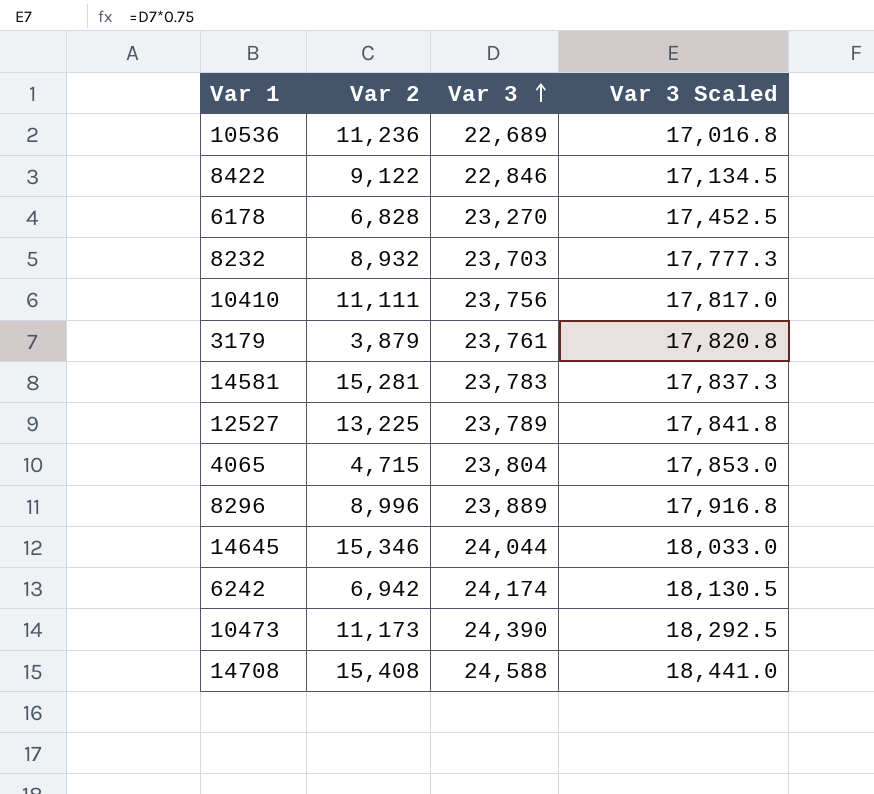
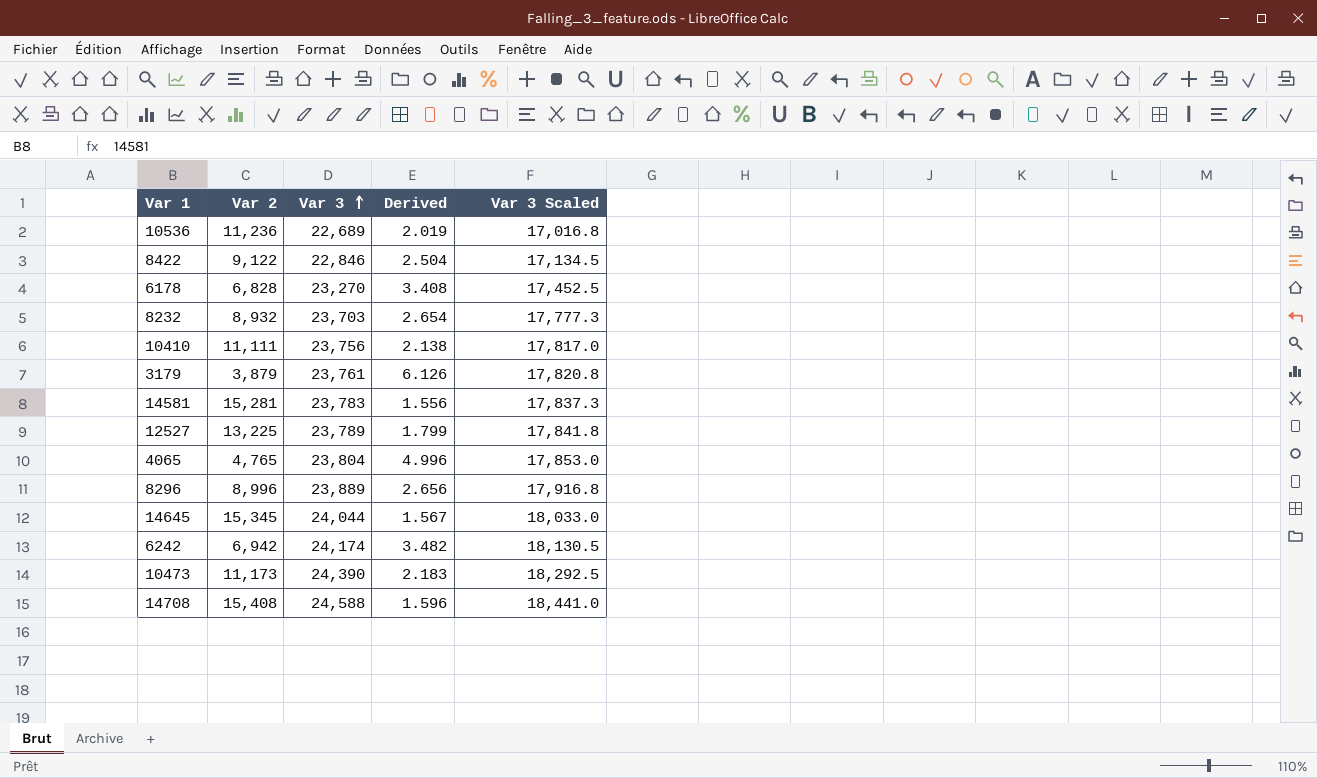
column Derived | formula: none -> [Var 3] / [Var 2]
4065 | Var 2: 4,715 -> 4,765
14645 | Var 2: 15,346 -> 15,345

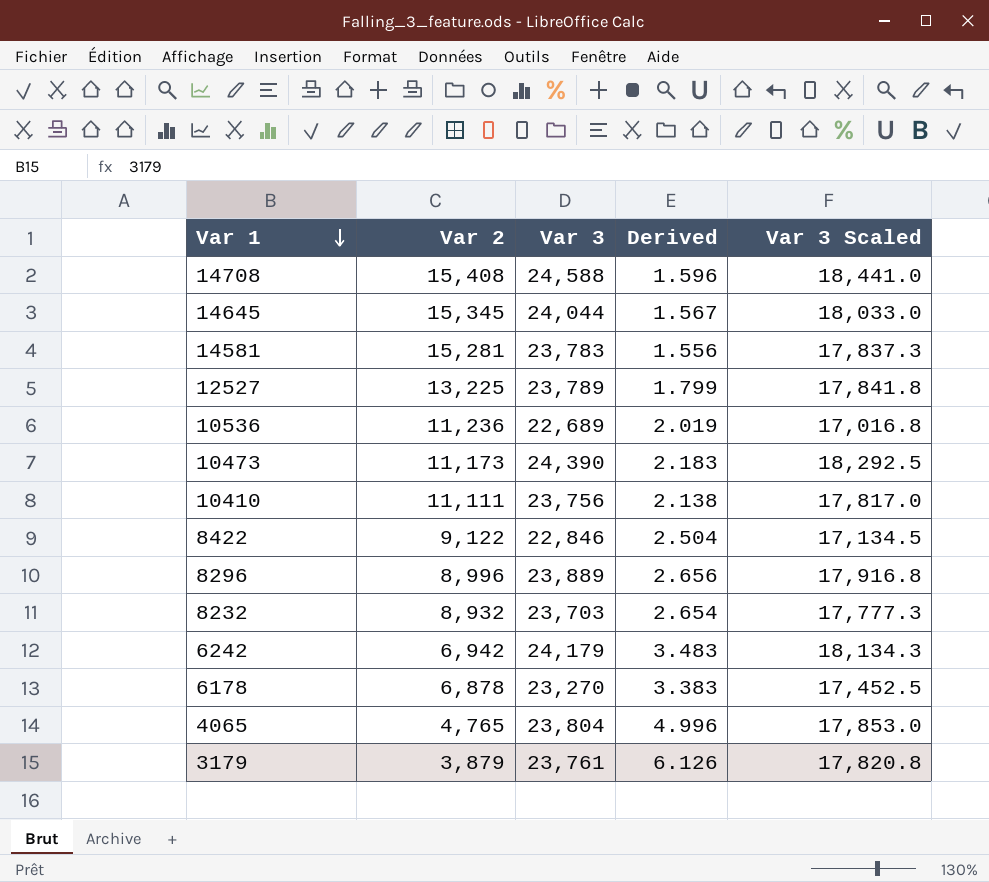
row order: Var 3 ascending -> Var 1 descending
6242 | Var 3: 24,174 -> 24,179
6242 | Derived: 3.482 -> 3.483
6242 | Var 3 Scaled: 18,130.5 -> 18,134.3
6178 | Var 2: 6,828 -> 6,878
6178 | Derived: 3.408 -> 3.383

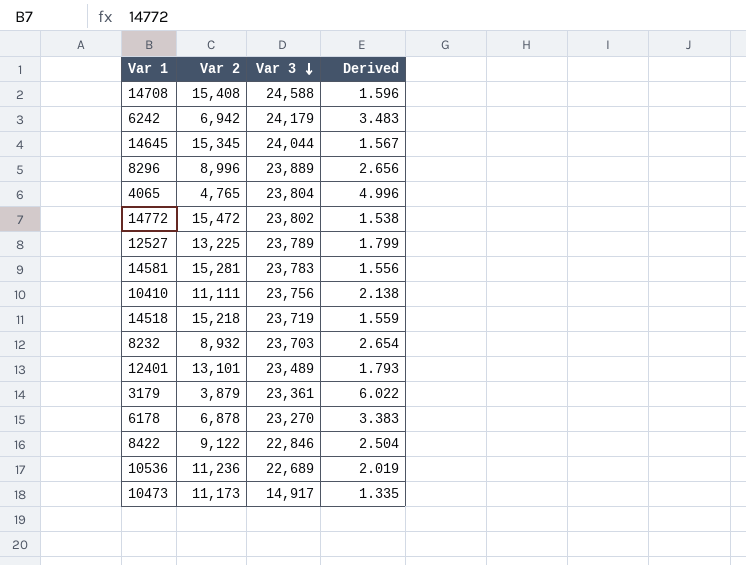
row order: Var 1 descending -> Var 3 descending
column Var 3 Scaled | formula: [Var 3] * 0.75 -> none
row 14772: none -> 15,472 | 23,802 | 1.538
row 14518: none -> 15,218 | 23,719 | 1.559
row 12401: none -> 13,101 | 23,489 | 1.793
3179 | Var 3: 23,761 -> 23,361
3179 | Derived: 6.126 -> 6.022
10473 | Var 3: 24,390 -> 14,917
10473 | Derived: 2.183 -> 1.335

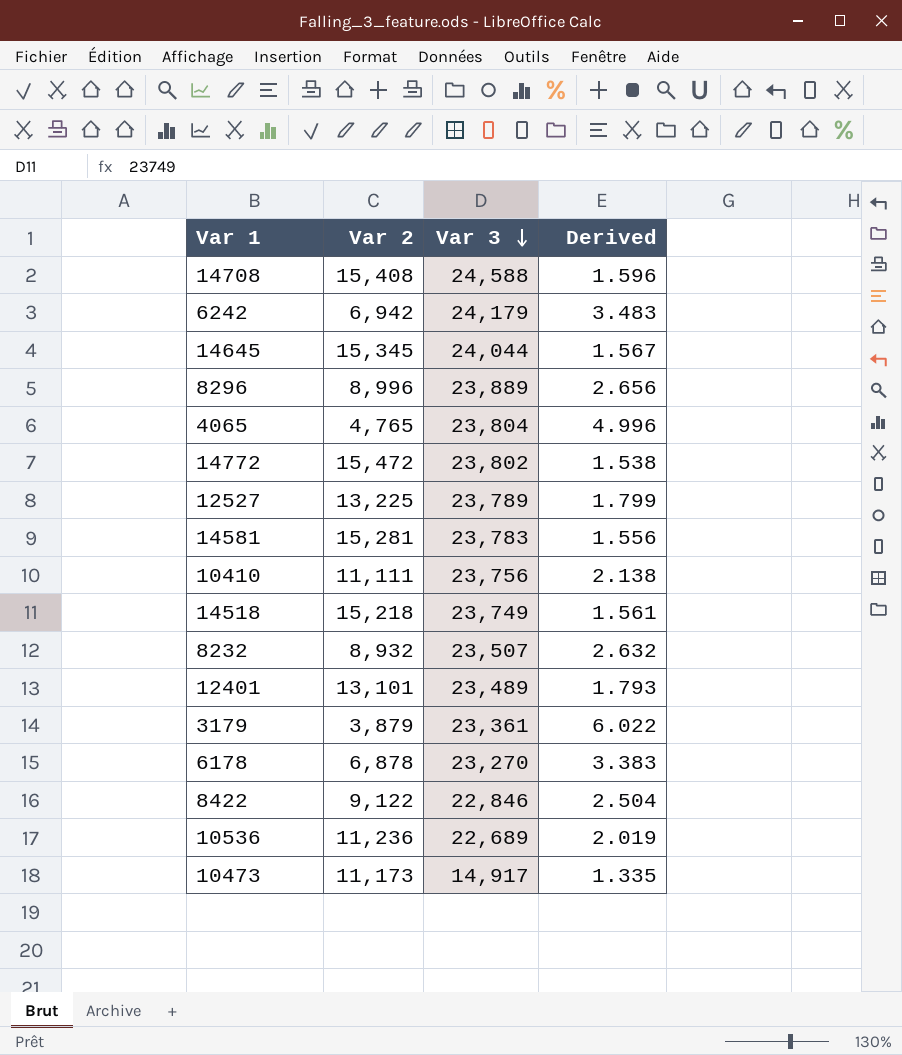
14518 | Var 3: 23,719 -> 23,749
14518 | Derived: 1.559 -> 1.561
8232 | Var 3: 23,703 -> 23,507
8232 | Derived: 2.654 -> 2.632

